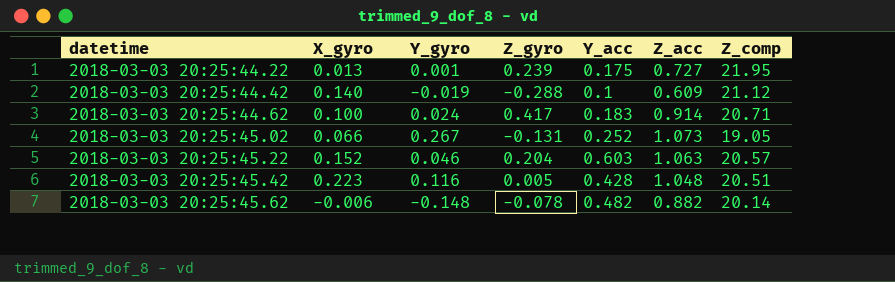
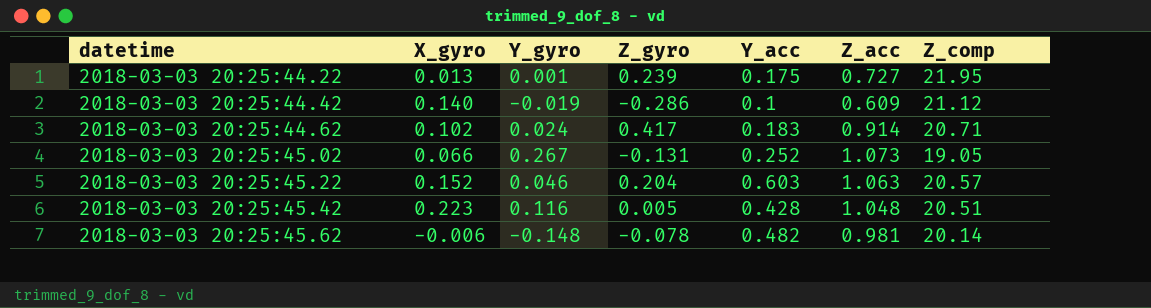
2018-03-03 20:25:44.42 | Z_gyro: -0.288 -> -0.286
2018-03-03 20:25:44.62 | X_gyro: 0.100 -> 0.102
2018-03-03 20:25:45.62 | Z_acc: 0.882 -> 0.981

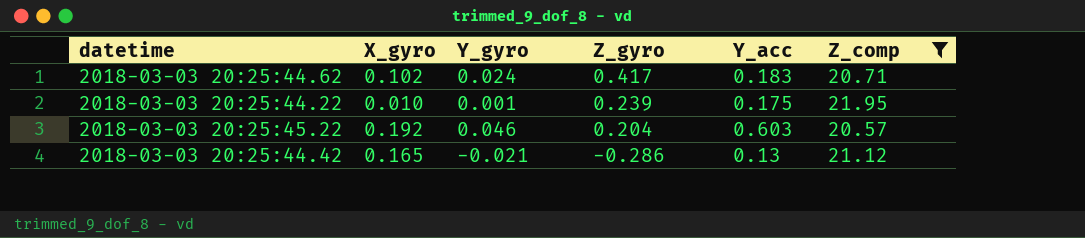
filter: none -> Z_comp >= 20.57
row order: datetime ascending -> Z_gyro descending
column Z_acc | position: 6 -> none
2018-03-03 20:25:44.22 | X_gyro: 0.013 -> 0.010
2018-03-03 20:25:45.22 | X_gyro: 0.152 -> 0.192
2018-03-03 20:25:44.42 | X_gyro: 0.140 -> 0.165
2018-03-03 20:25:44.42 | Y_gyro: -0.019 -> -0.021
2018-03-03 20:25:44.42 | Y_acc: 0.1 -> 0.13

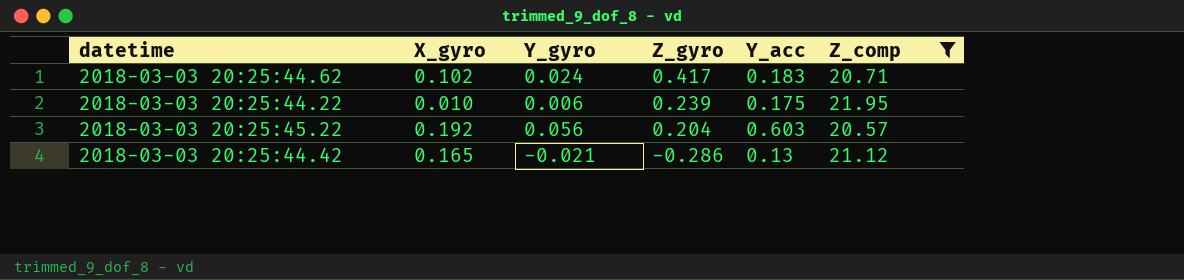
2018-03-03 20:25:44.22 | Y_gyro: 0.001 -> 0.006
2018-03-03 20:25:45.22 | Y_gyro: 0.046 -> 0.056

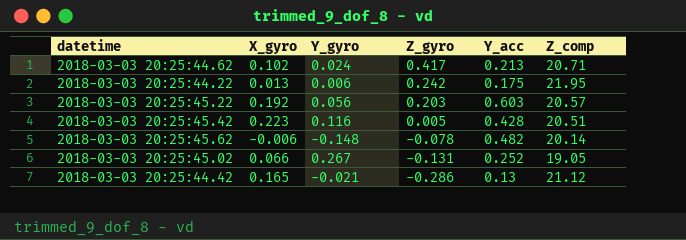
filter: Z_comp >= 20.57 -> none
2018-03-03 20:25:44.62 | Y_acc: 0.183 -> 0.213
2018-03-03 20:25:44.22 | X_gyro: 0.010 -> 0.013
2018-03-03 20:25:44.22 | Z_gyro: 0.239 -> 0.242
2018-03-03 20:25:45.22 | Z_gyro: 0.204 -> 0.203

